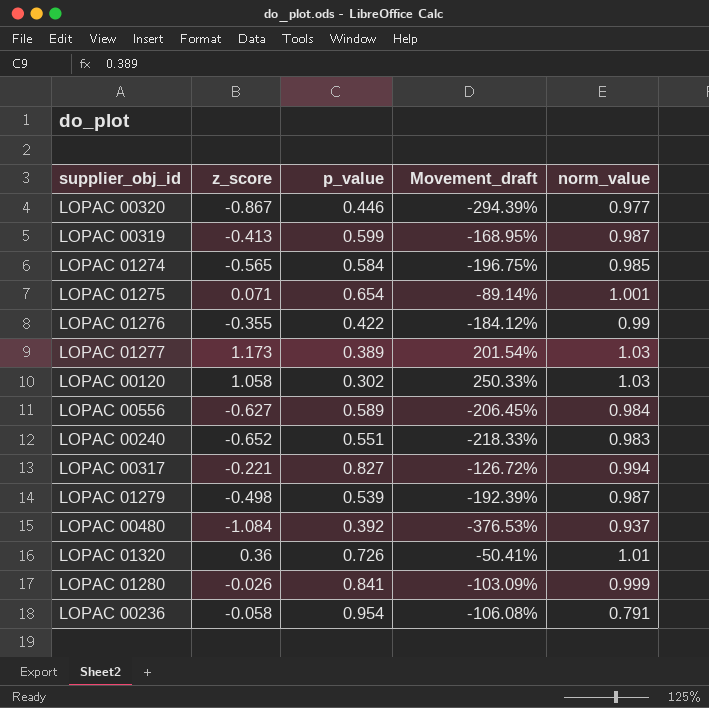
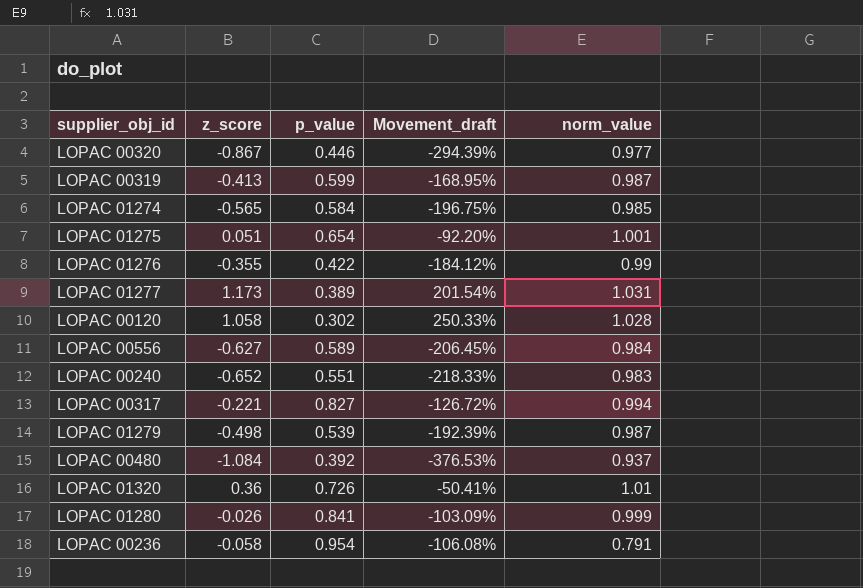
LOPAC 01275 | z_score: 0.071 -> 0.051
LOPAC 01275 | Movement_draft: -89.14% -> -92.20%
LOPAC 01277 | norm_value: 1.03 -> 1.031
LOPAC 00120 | norm_value: 1.03 -> 1.028

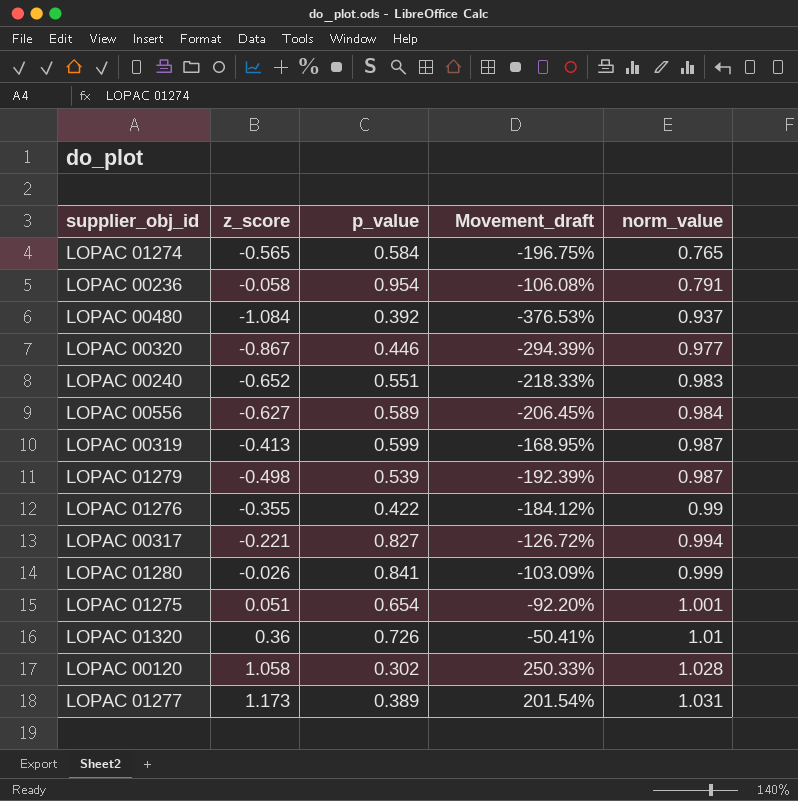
row order: none -> norm_value ascending
LOPAC 01274 | norm_value: 0.985 -> 0.765

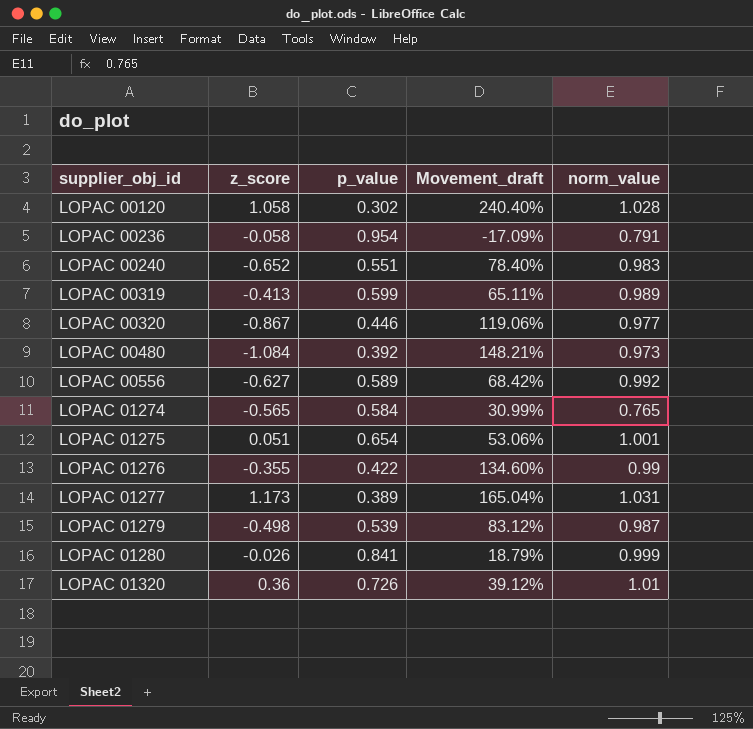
row order: norm_value ascending -> supplier_obj_id ascending
column Movement_draft | formula: ([z_score] - [p_value]) / [p_value] -> ([norm_value] - [p_value]) / [p_value]
row LOPAC 00317: -0.221 | 0.827 | -126.72% | 0.994 -> none
LOPAC 00319 | norm_value: 0.987 -> 0.989
LOPAC 00480 | norm_value: 0.937 -> 0.973
LOPAC 00556 | norm_value: 0.984 -> 0.992

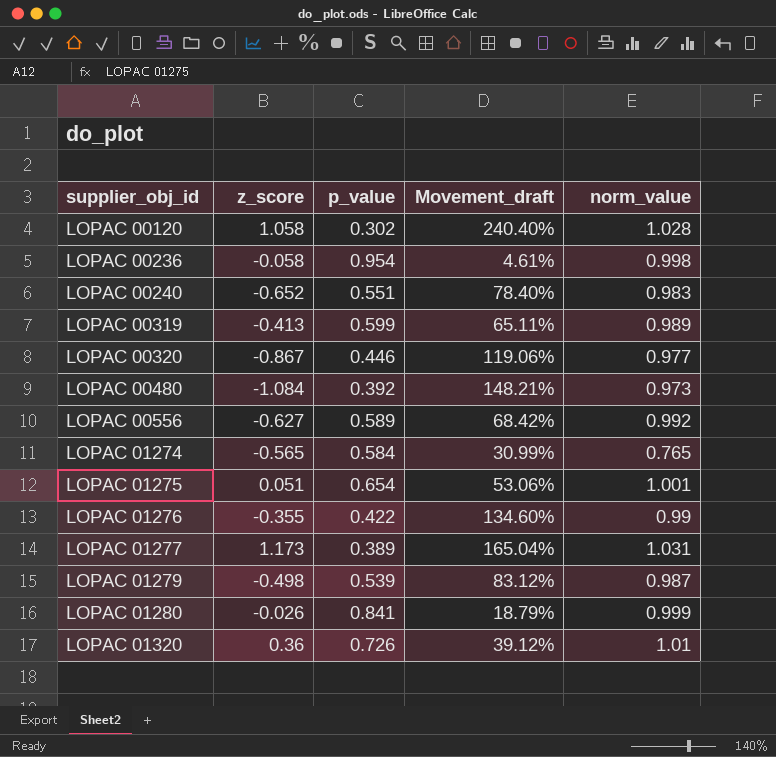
LOPAC 00236 | Movement_draft: -17.09% -> 4.61%
LOPAC 00236 | norm_value: 0.791 -> 0.998

